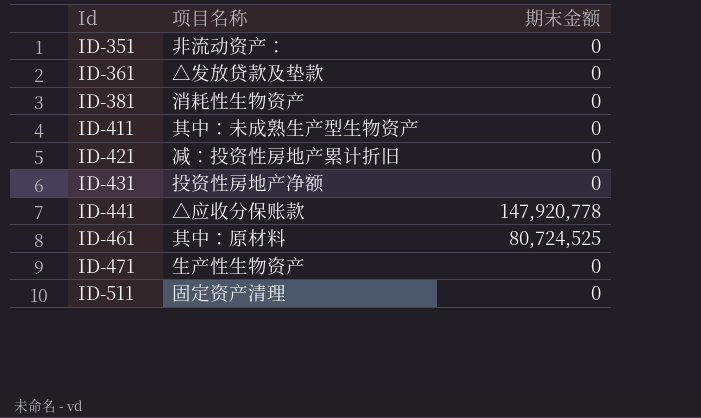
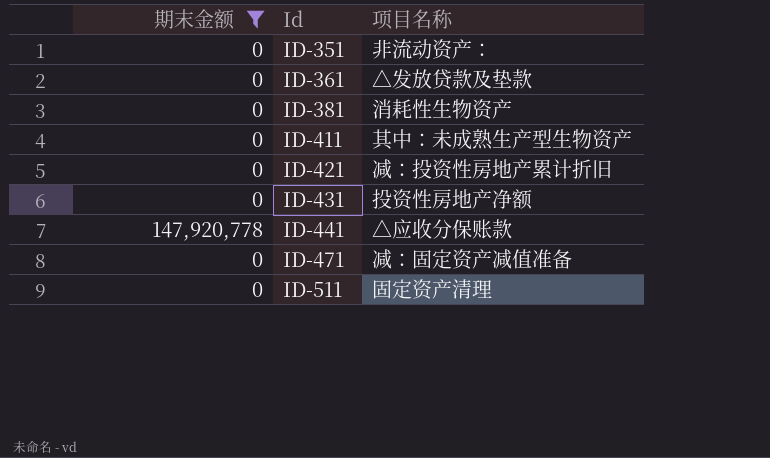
filter: none -> 期末金额 != 80,724,525
column 期末金额 | position: 3 -> 1
ID-471 | 项目名称: 生产性生物资产 -> 减：固定资产减值准备

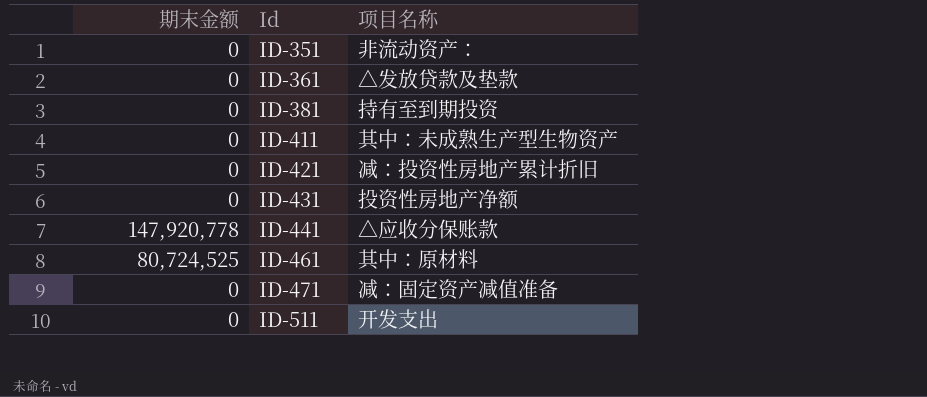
filter: 期末金额 != 80,724,525 -> none
ID-381 | 项目名称: 消耗性生物资产 -> 持有至到期投资
ID-511 | 项目名称: 固定资产清理 -> 开发支出

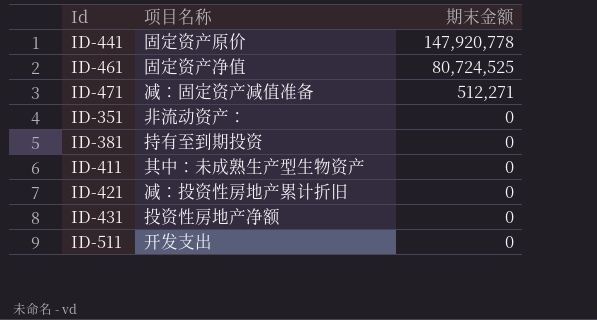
row order: Id ascending -> 期末金额 descending
column 期末金额 | position: 1 -> 3
row ID-361: 0 | △发放贷款及垫款 -> none
ID-441 | 项目名称: △应收分保账款 -> 固定资产原价
ID-461 | 项目名称: 其中：原材料 -> 固定资产净值
ID-471 | 期末金额: 0 -> 512,271

